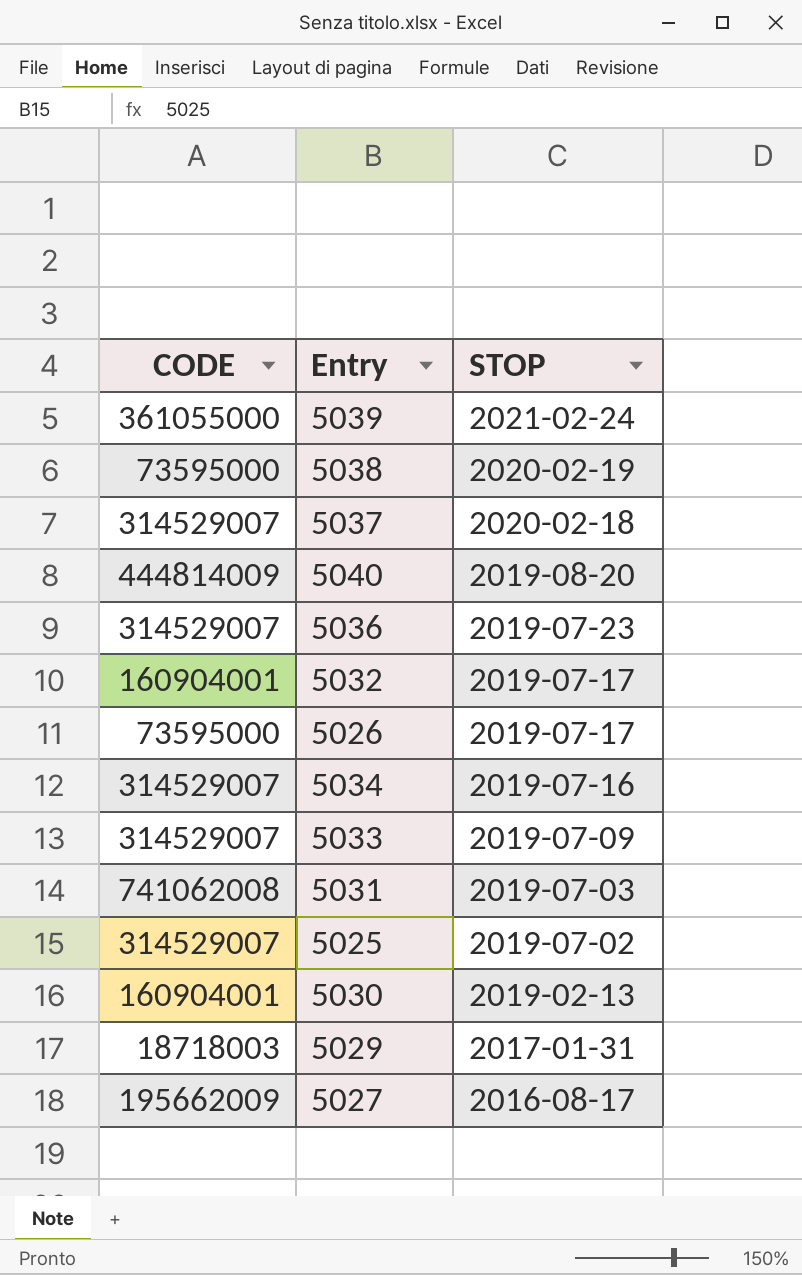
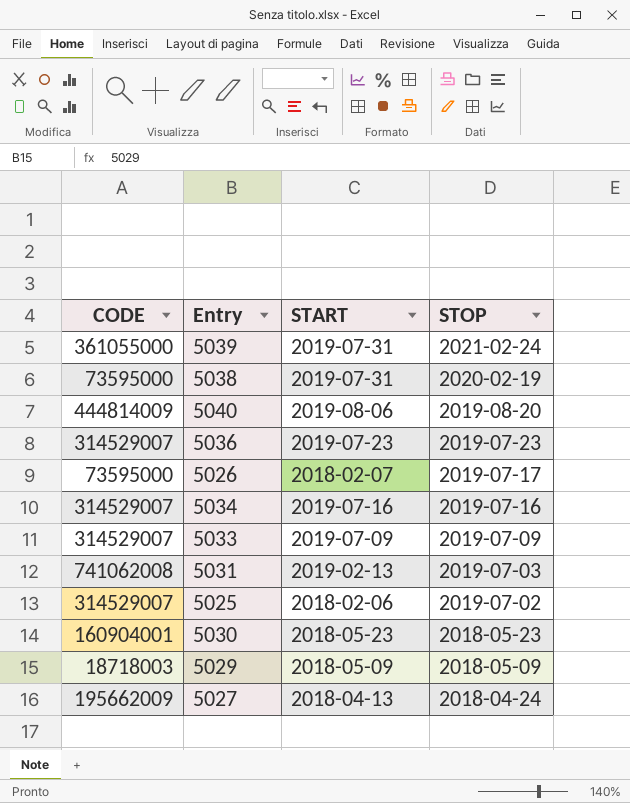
column START | position: none -> 3
row 5037: 314529007 | 2020-02-18 -> none
row 5032: 160904001 | 2019-07-17 -> none
5030 | STOP: 2019-02-13 -> 2018-05-23
5029 | STOP: 2017-01-31 -> 2018-05-09
5027 | STOP: 2016-08-17 -> 2018-04-24

